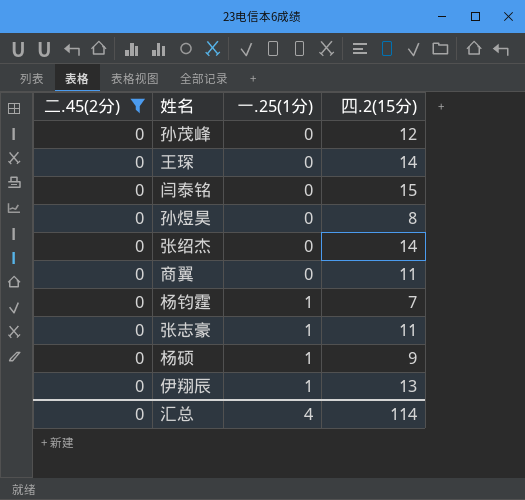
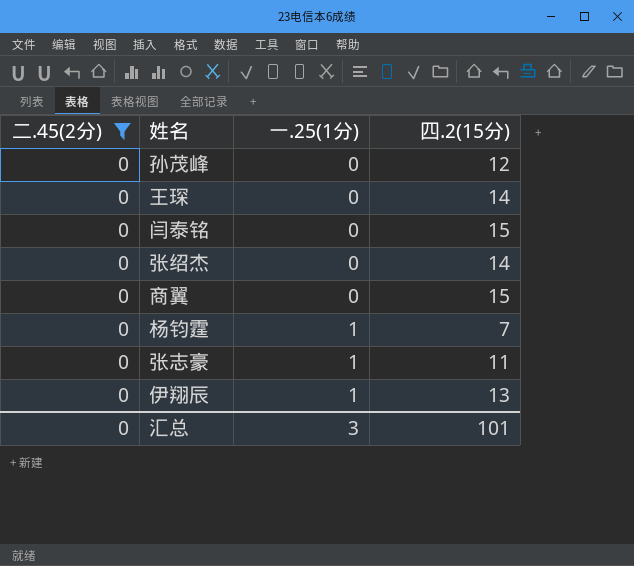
row 孙煜昊: 0 | 0 | 8 -> none
row 杨硕: 0 | 1 | 9 -> none
商翼 | 四.2(15分): 11 -> 15
汇总 | 一.25(1分): 4 -> 3
汇总 | 四.2(15分): 114 -> 101

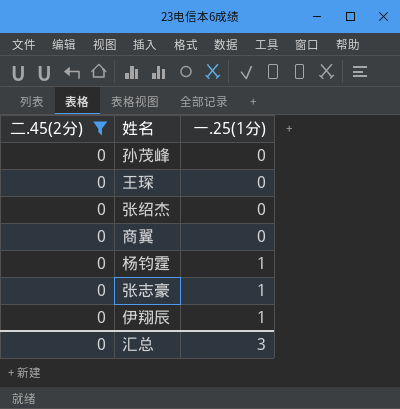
column 四.2(15分) | position: 4 -> none
row 闫泰铭: 0 | 0 | 15 -> none

